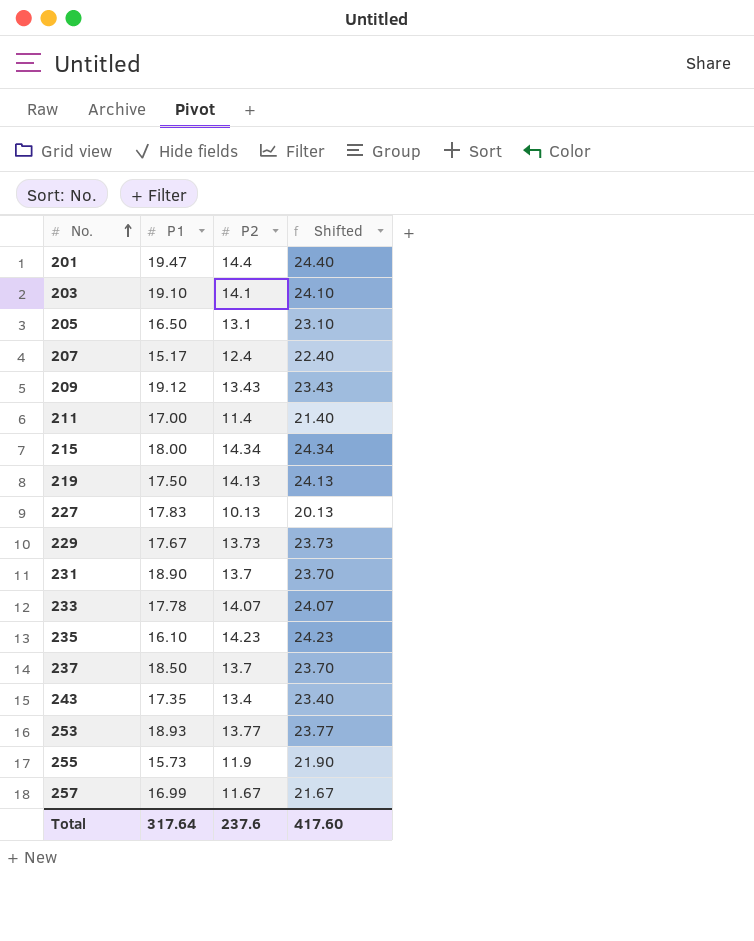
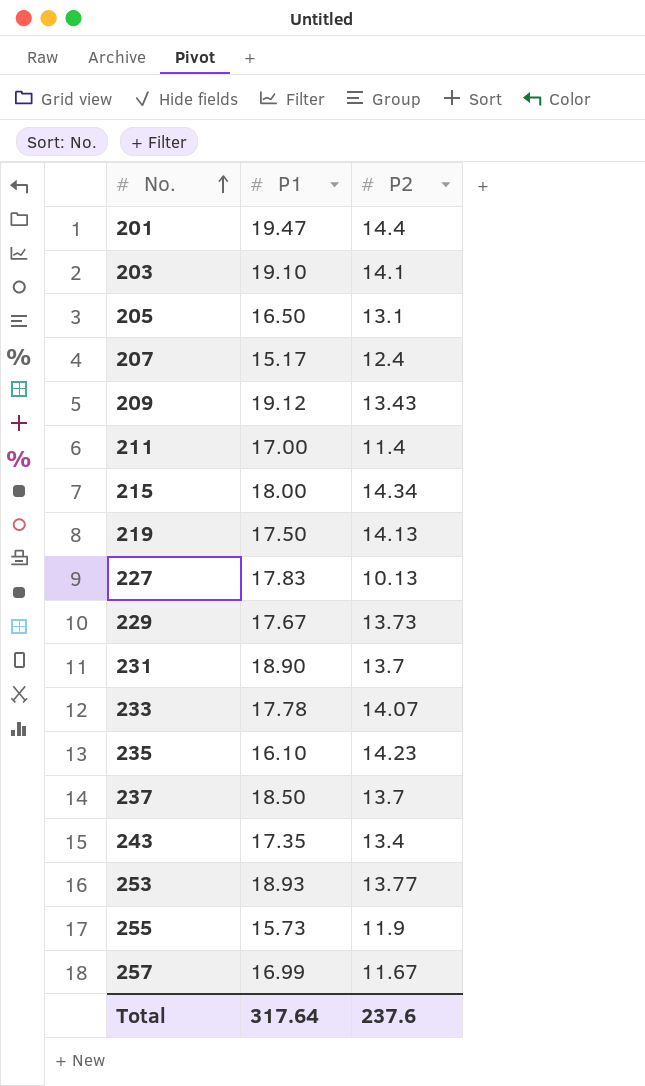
column Shifted | formula: [P2] + 10 -> none

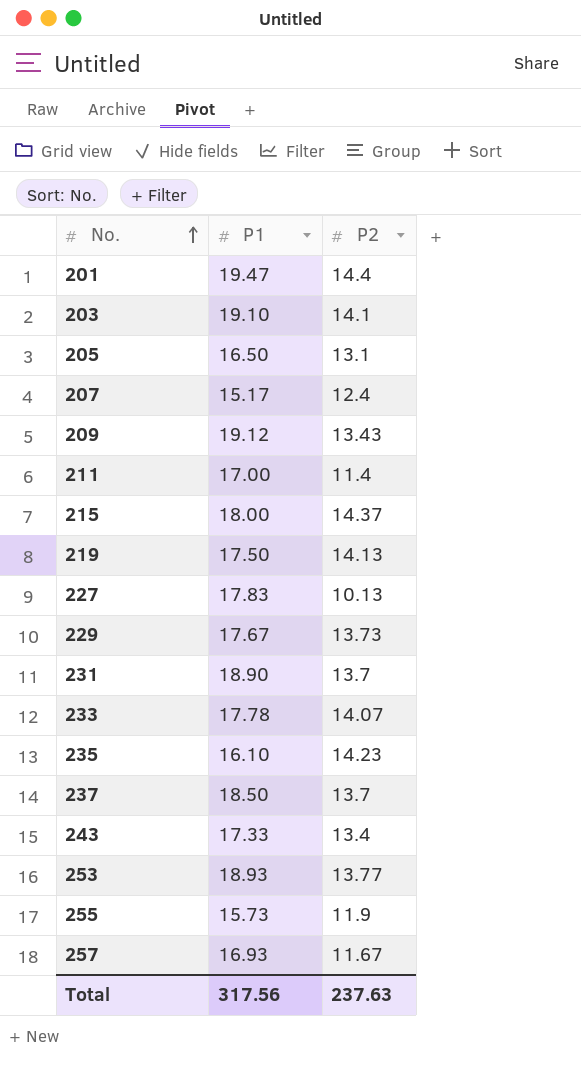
215 | P2: 14.34 -> 14.37
243 | P1: 17.35 -> 17.33
257 | P1: 16.99 -> 16.93
Total | P1: 317.64 -> 317.56
Total | P2: 237.6 -> 237.63

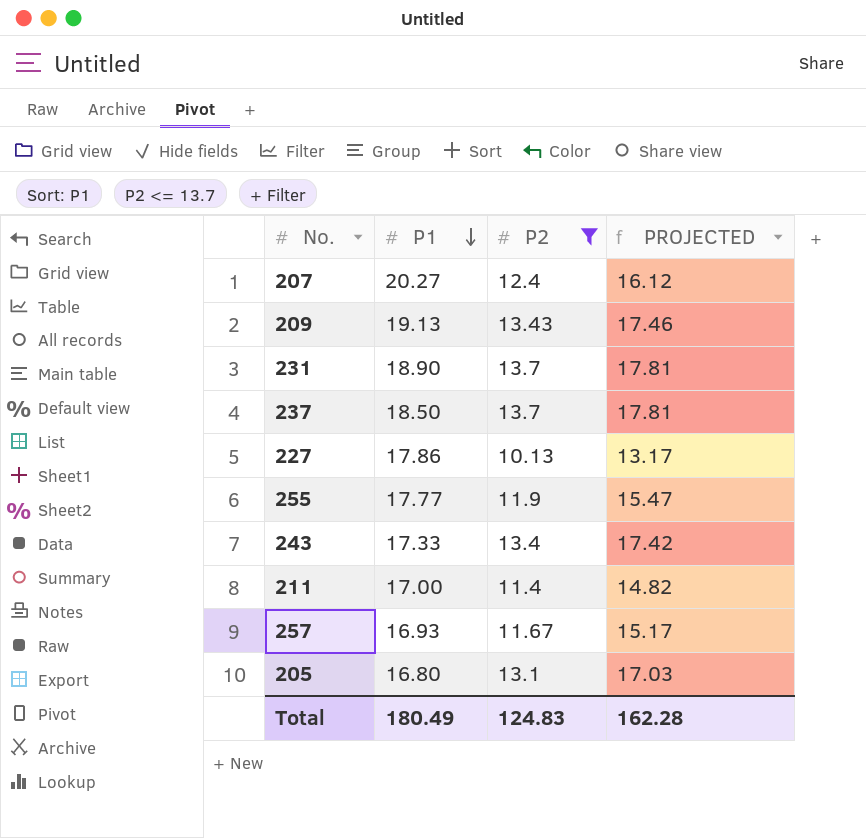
filter: none -> P2 <= 13.7
row order: No. ascending -> P1 descending
column PROJECTED | formula: none -> [P2] * 1.3
207 | P1: 15.17 -> 20.27
209 | P1: 19.12 -> 19.13
227 | P1: 17.83 -> 17.86
255 | P1: 15.73 -> 17.77
205 | P1: 16.50 -> 16.80
Total | P1: 317.56 -> 180.49
Total | P2: 237.63 -> 124.83

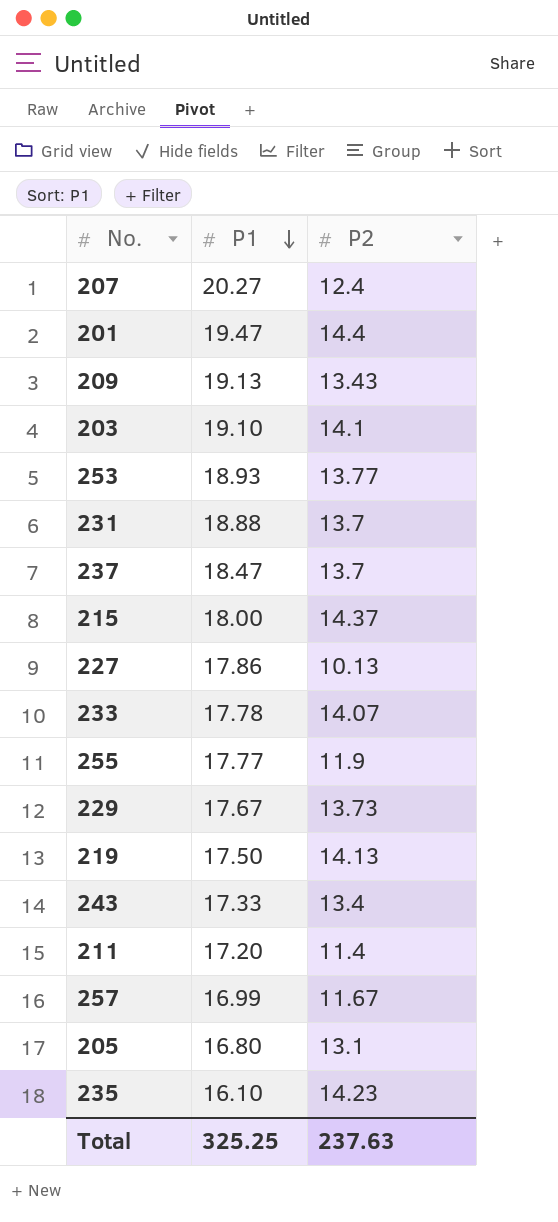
filter: P2 <= 13.7 -> none
column PROJECTED | formula: [P2] * 1.3 -> none
231 | P1: 18.90 -> 18.88
237 | P1: 18.50 -> 18.47
211 | P1: 17.00 -> 17.20
257 | P1: 16.93 -> 16.99
Total | P1: 180.49 -> 325.25
Total | P2: 124.83 -> 237.63

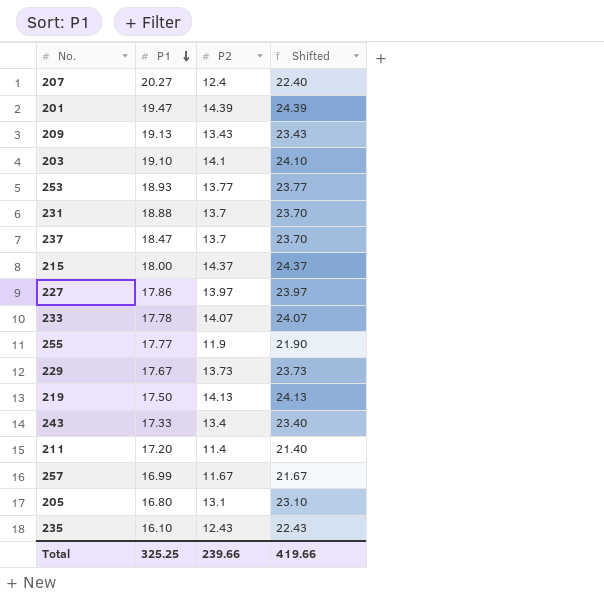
column Shifted | formula: none -> [P2] + 10
201 | P2: 14.4 -> 14.39
227 | P2: 10.13 -> 13.97
235 | P2: 14.23 -> 12.43
Total | P2: 237.63 -> 239.66

